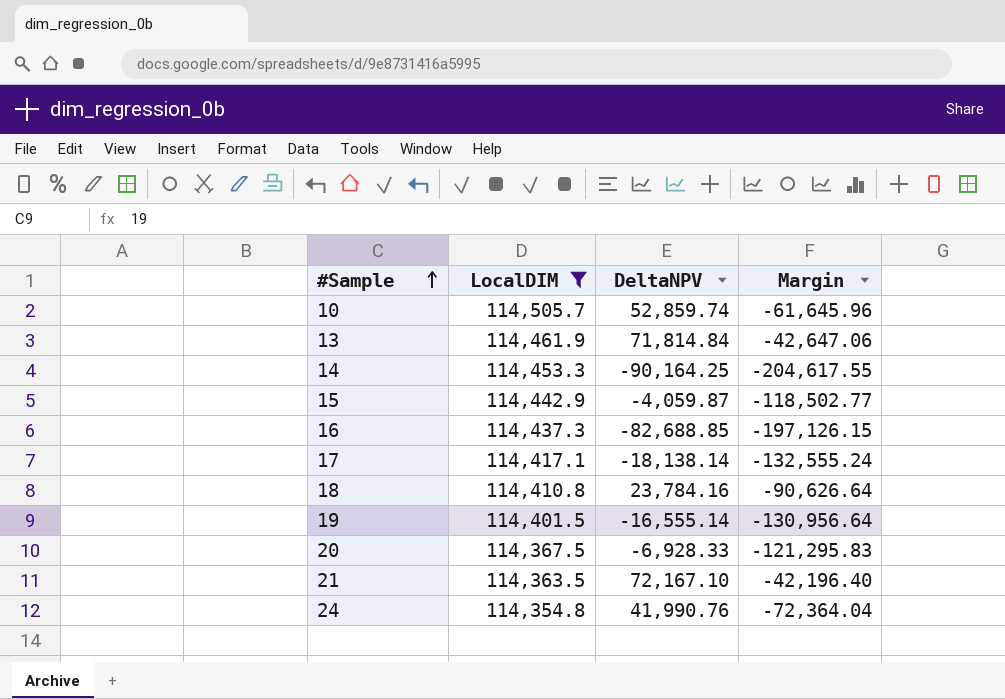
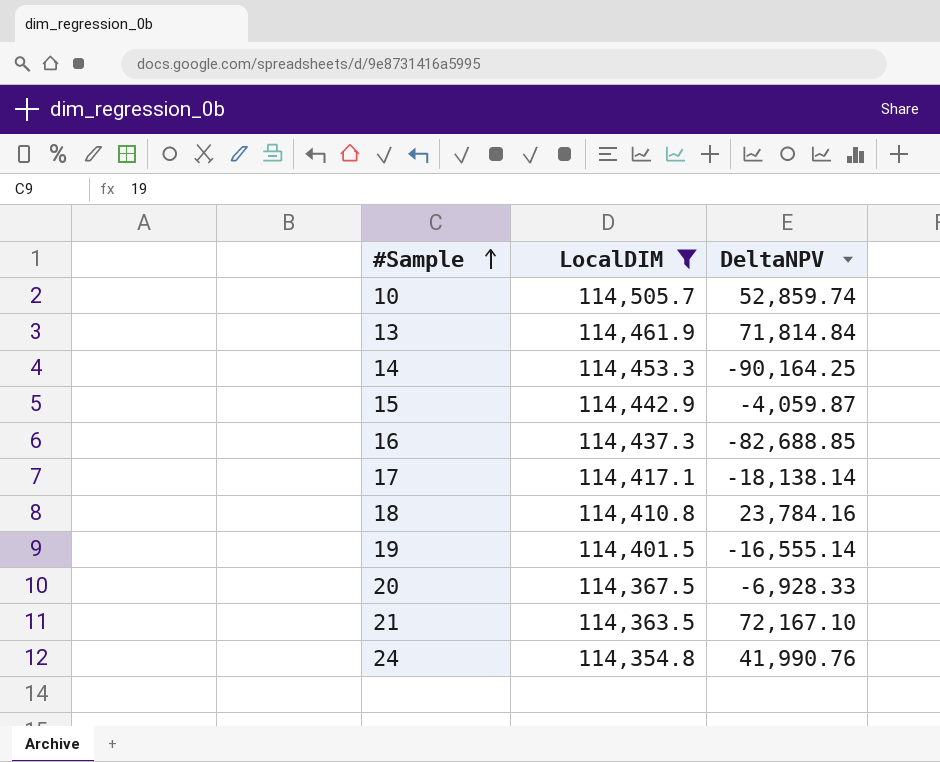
column Margin | formula: [DeltaNPV] - [LocalDIM] -> none

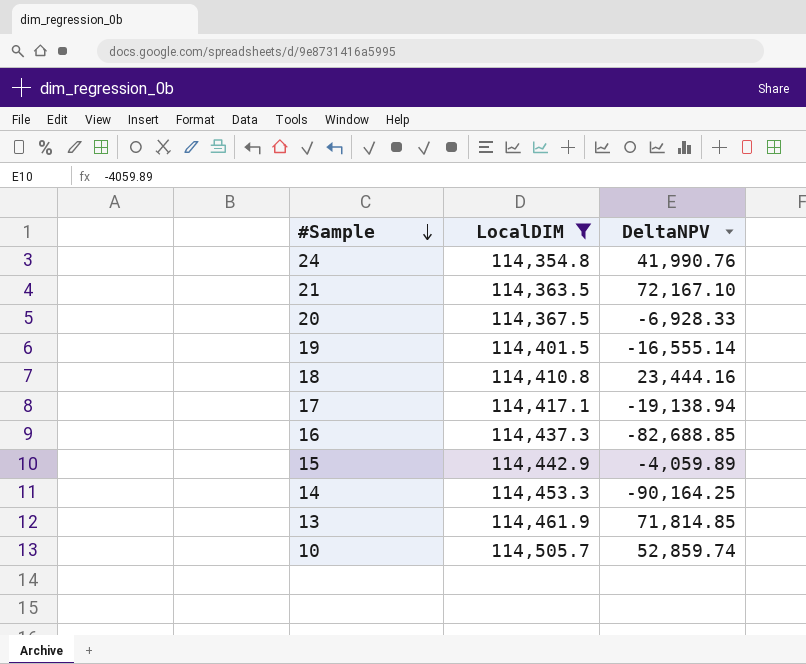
row order: #Sample ascending -> #Sample descending
18 | DeltaNPV: 23,784.16 -> 23,444.16
17 | DeltaNPV: -18,138.14 -> -19,138.94
15 | DeltaNPV: -4,059.87 -> -4,059.89
13 | DeltaNPV: 71,814.84 -> 71,814.85

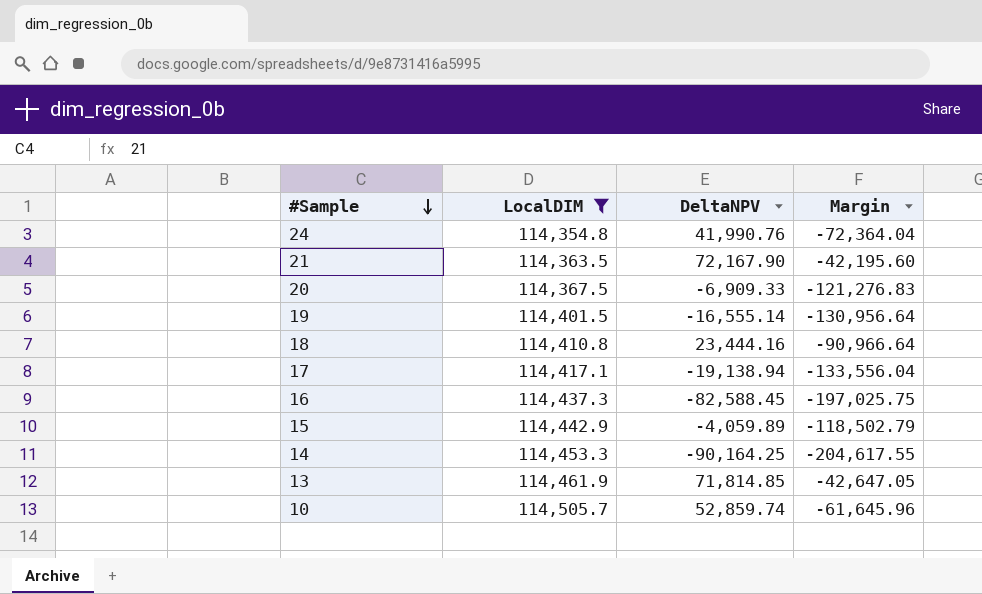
column Margin | formula: none -> [DeltaNPV] - [LocalDIM]
21 | DeltaNPV: 72,167.10 -> 72,167.90
20 | DeltaNPV: -6,928.33 -> -6,909.33
16 | DeltaNPV: -82,688.85 -> -82,588.45

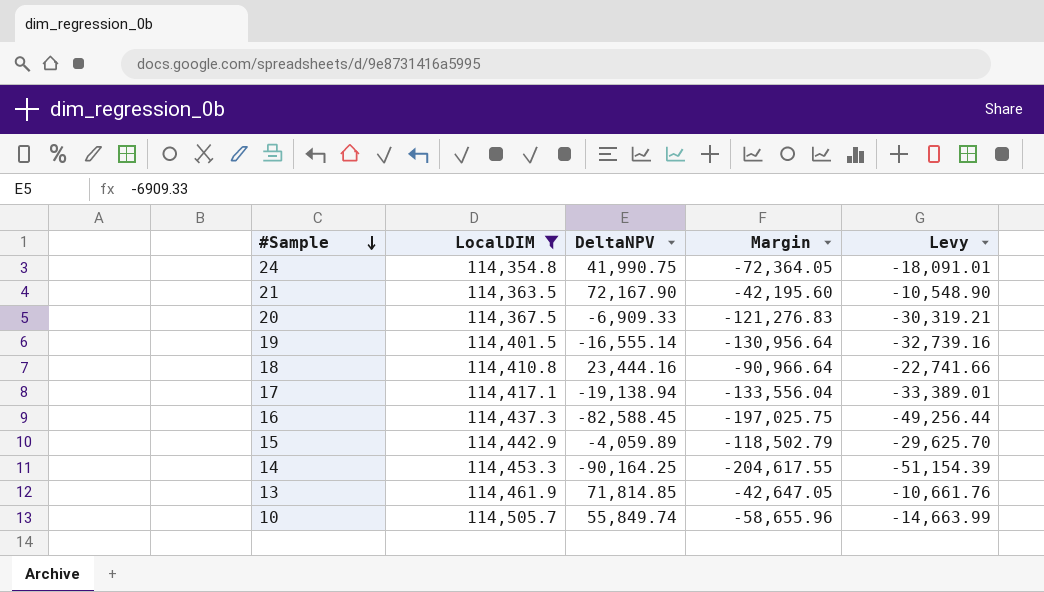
column Levy | formula: none -> [Margin] * 0.25
24 | DeltaNPV: 41,990.76 -> 41,990.75
24 | Margin: -72,364.04 -> -72,364.05
10 | DeltaNPV: 52,859.74 -> 55,849.74
10 | Margin: -61,645.96 -> -58,655.96

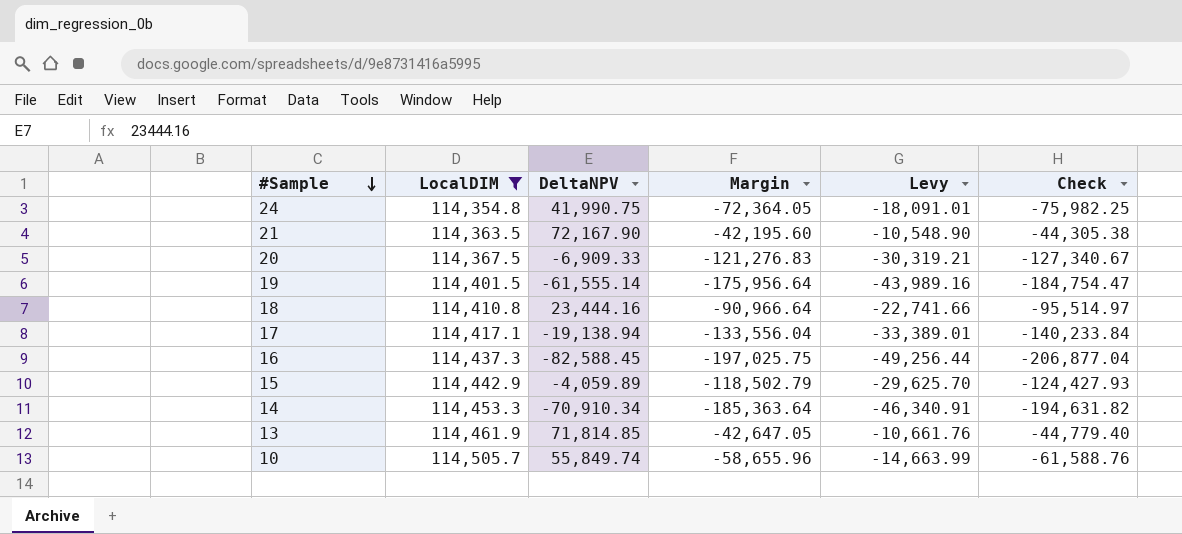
column Check | formula: none -> [Margin] * 1.05
19 | DeltaNPV: -16,555.14 -> -61,555.14
19 | Margin: -130,956.64 -> -175,956.64
19 | Levy: -32,739.16 -> -43,989.16
14 | DeltaNPV: -90,164.25 -> -70,910.34
14 | Margin: -204,617.55 -> -185,363.64
14 | Levy: -51,154.39 -> -46,340.91

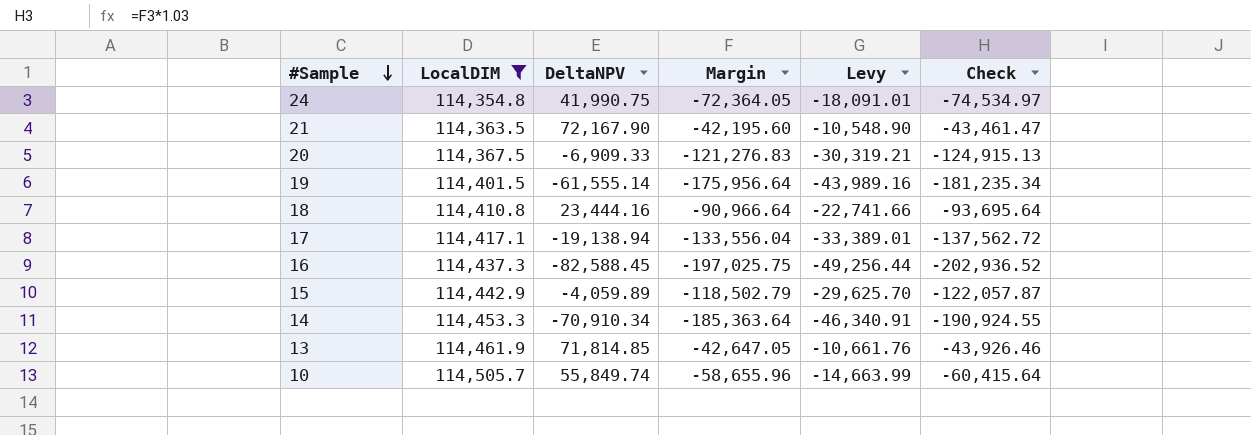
column Check | formula: [Margin] * 1.05 -> [Margin] * 1.03

